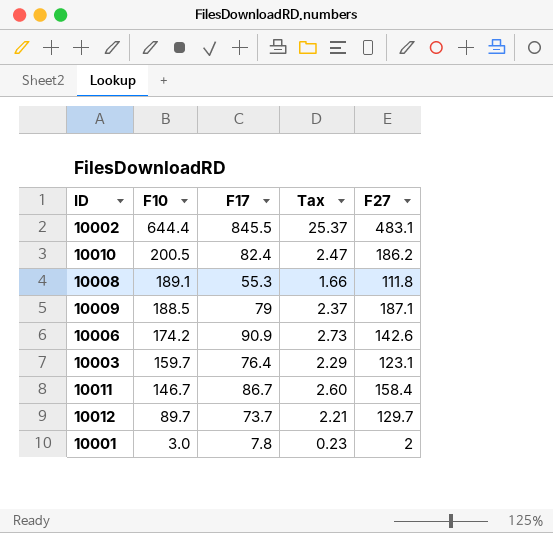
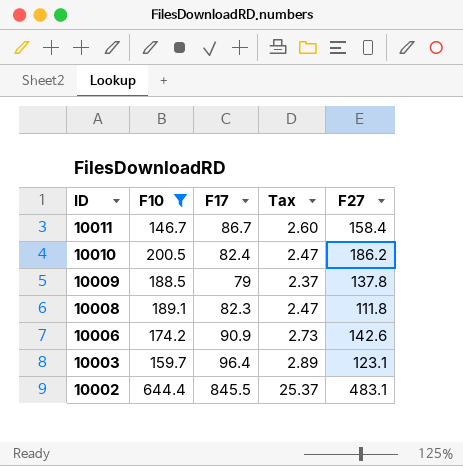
filter: none -> F10 >= 146.7
row order: F10 descending -> ID descending
10009 | F27: 187.1 -> 137.8
10008 | F17: 55.3 -> 82.3
10008 | Tax: 1.66 -> 2.47
10003 | F17: 76.4 -> 96.4
10003 | Tax: 2.29 -> 2.89

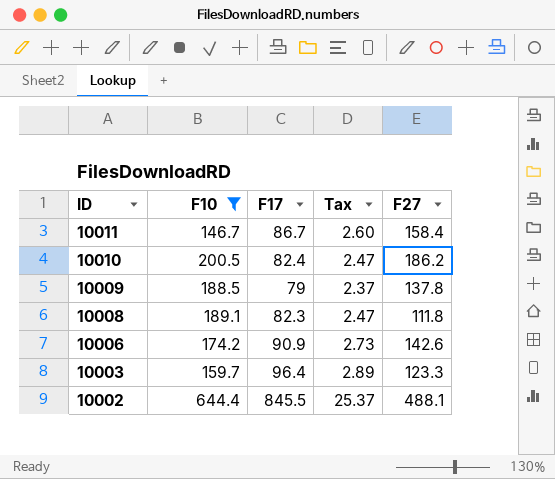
10003 | F27: 123.1 -> 123.3
10002 | F27: 483.1 -> 488.1

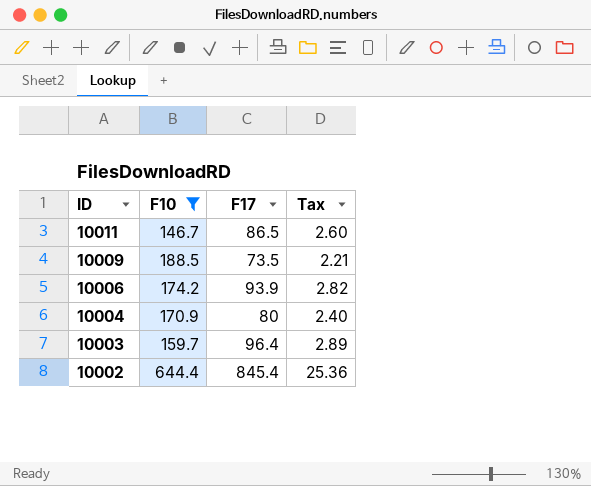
column F27 | position: 5 -> none
row 10010: 200.5 | 82.4 | 2.47 | 186.2 -> none
row 10008: 189.1 | 82.3 | 2.47 | 111.8 -> none
10011 | F17: 86.7 -> 86.5
10009 | F17: 79 -> 73.5
10009 | Tax: 2.37 -> 2.21
10006 | F17: 90.9 -> 93.9
10006 | Tax: 2.73 -> 2.82
row 10004: none -> 170.9 | 80 | 2.40
10002 | F17: 845.5 -> 845.4
10002 | Tax: 25.37 -> 25.36

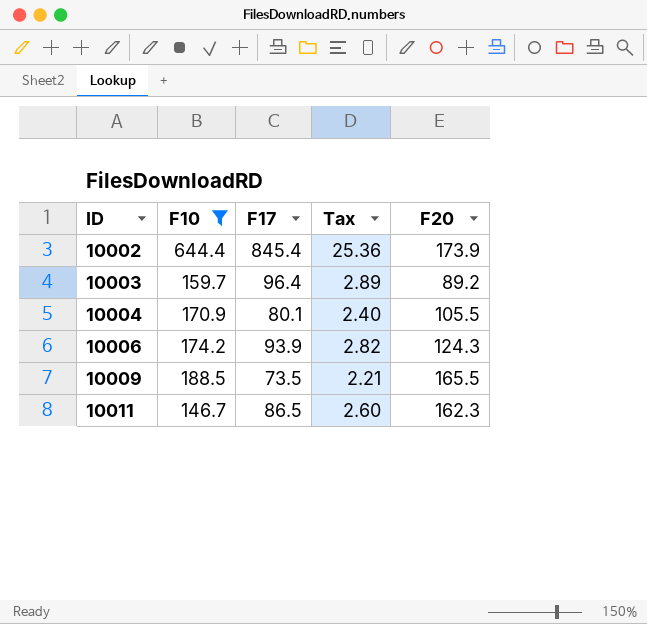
row order: ID descending -> ID ascending
column F20 | position: none -> 5
10004 | F17: 80 -> 80.1

